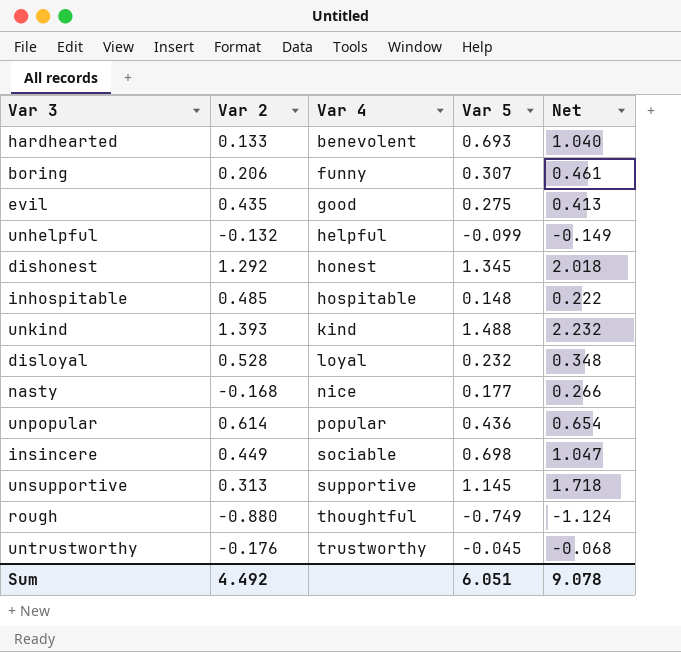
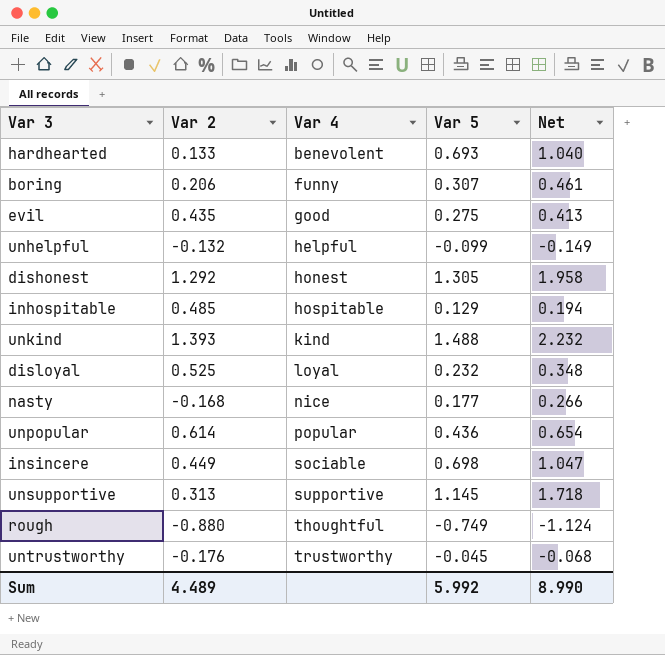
dishonest | Var 5: 1.345 -> 1.305
dishonest | Net: 2.018 -> 1.958
inhospitable | Var 5: 0.148 -> 0.129
inhospitable | Net: 0.222 -> 0.194
disloyal | Var 2: 0.528 -> 0.525
Sum | Var 2: 4.492 -> 4.489
Sum | Var 5: 6.051 -> 5.992
Sum | Net: 9.078 -> 8.990

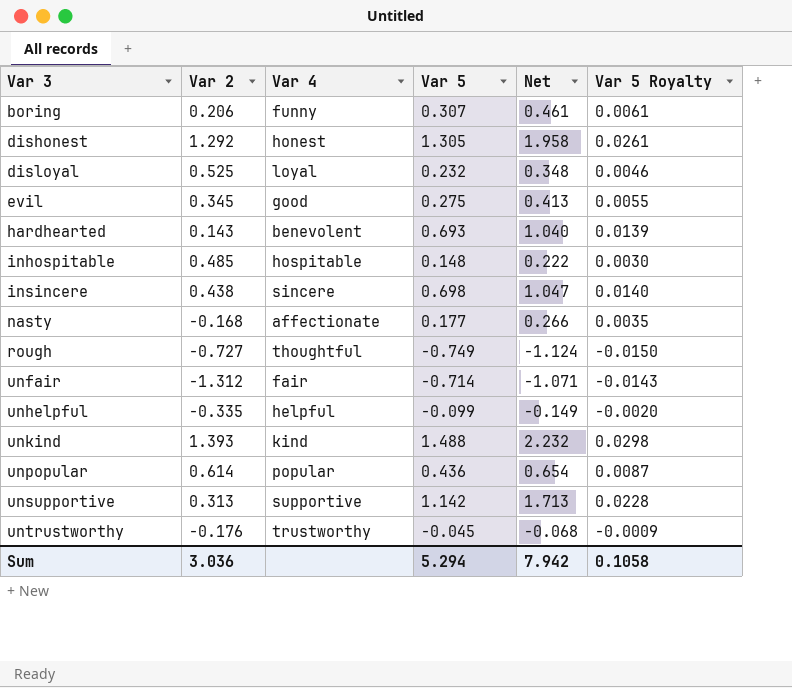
row order: Var 4 ascending -> Var 3 ascending
column Var 5 Royalty | formula: none -> [Var 5] * 0.02
evil | Var 2: 0.435 -> 0.345
hardhearted | Var 2: 0.133 -> 0.143
inhospitable | Var 5: 0.129 -> 0.148
inhospitable | Net: 0.194 -> 0.222
insincere | Var 2: 0.449 -> 0.438
insincere | Var 4: sociable -> sincere
nasty | Var 4: nice -> affectionate
rough | Var 2: -0.880 -> -0.727
row unfair: none -> -1.312 | fair | -0.714 | -1.071 | -0.0143
unhelpful | Var 2: -0.132 -> -0.335
unsupportive | Var 5: 1.145 -> 1.142
unsupportive | Net: 1.718 -> 1.713
Sum | Var 2: 4.489 -> 3.036
Sum | Var 5: 5.992 -> 5.294
Sum | Net: 8.990 -> 7.942

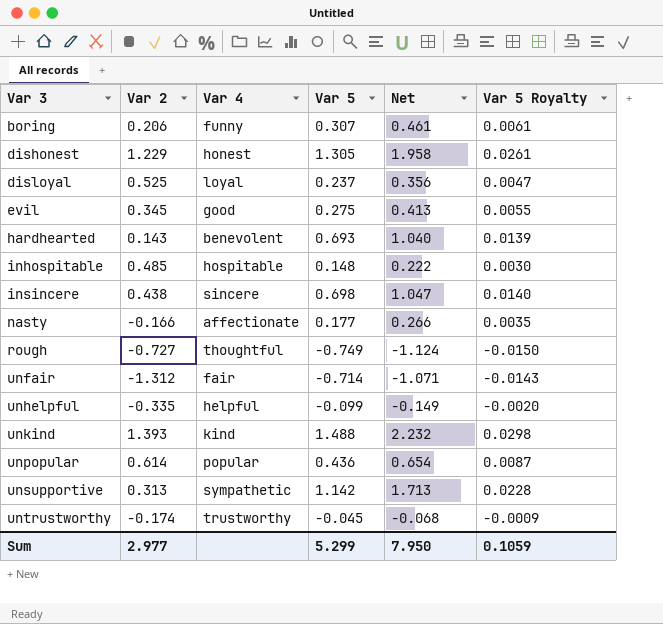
dishonest | Var 2: 1.292 -> 1.229
disloyal | Var 5: 0.232 -> 0.237
disloyal | Net: 0.348 -> 0.356
disloyal | Var 5 Royalty: 0.0046 -> 0.0047
nasty | Var 2: -0.168 -> -0.166
unsupportive | Var 4: supportive -> sympathetic
untrustworthy | Var 2: -0.176 -> -0.174
Sum | Var 2: 3.036 -> 2.977
Sum | Var 5: 5.294 -> 5.299
Sum | Net: 7.942 -> 7.950
Sum | Var 5 Royalty: 0.1058 -> 0.1059

